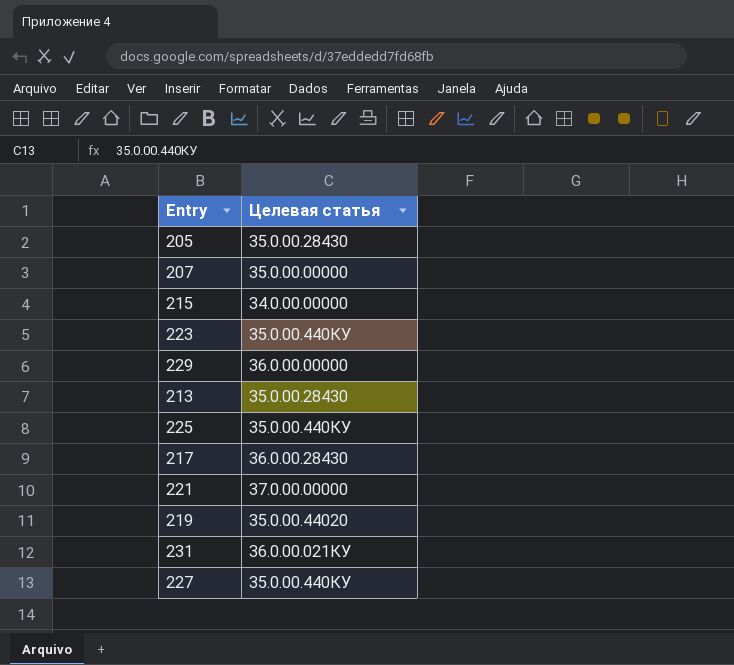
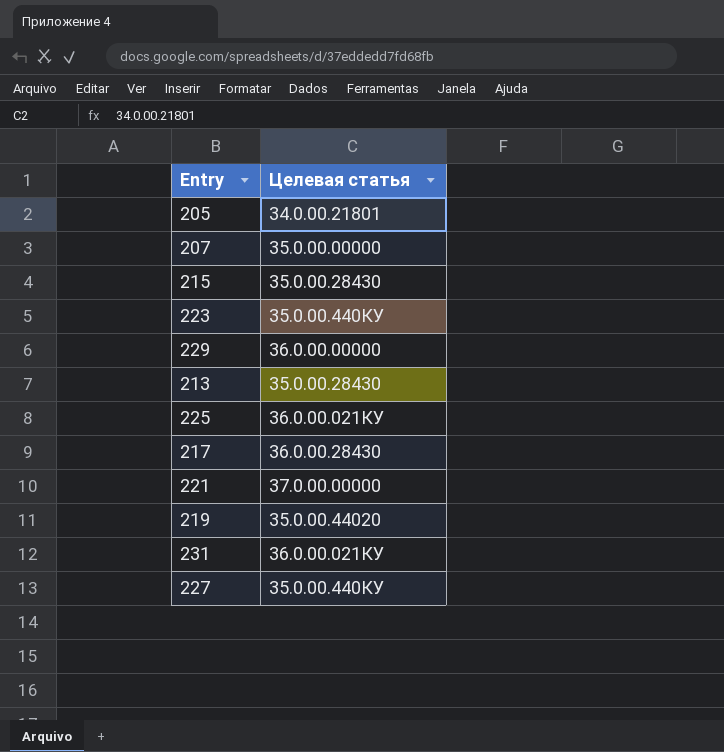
205 | Целевая статья: 35.0.00.28430 -> 34.0.00.21801
215 | Целевая статья: 34.0.00.00000 -> 35.0.00.28430
225 | Целевая статья: 35.0.00.440КУ -> 36.0.00.021КУ

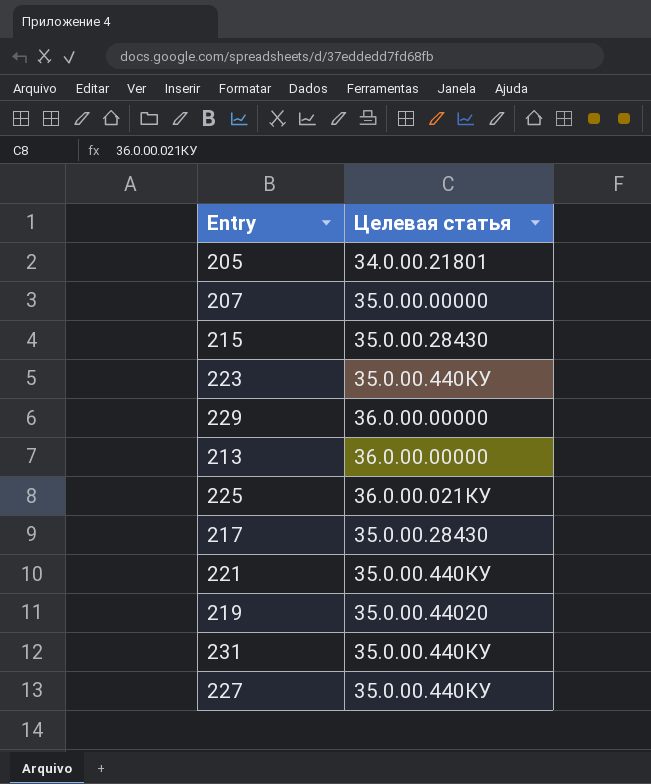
213 | Целевая статья: 35.0.00.28430 -> 36.0.00.00000
217 | Целевая статья: 36.0.00.28430 -> 35.0.00.28430
221 | Целевая статья: 37.0.00.00000 -> 35.0.00.440КУ
231 | Целевая статья: 36.0.00.021КУ -> 35.0.00.440КУ

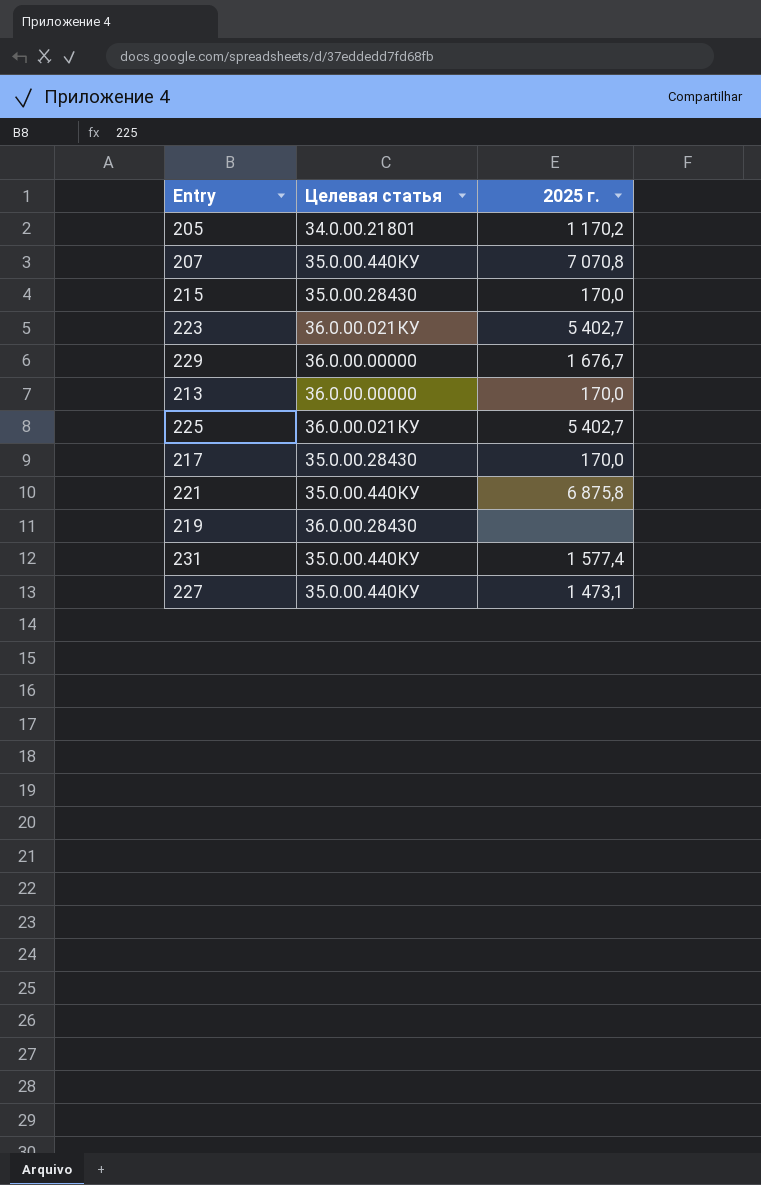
column 2025 г. | position: none -> 3
207 | Целевая статья: 35.0.00.00000 -> 35.0.00.440КУ
223 | Целевая статья: 35.0.00.440КУ -> 36.0.00.021КУ
219 | Целевая статья: 35.0.00.44020 -> 36.0.00.28430

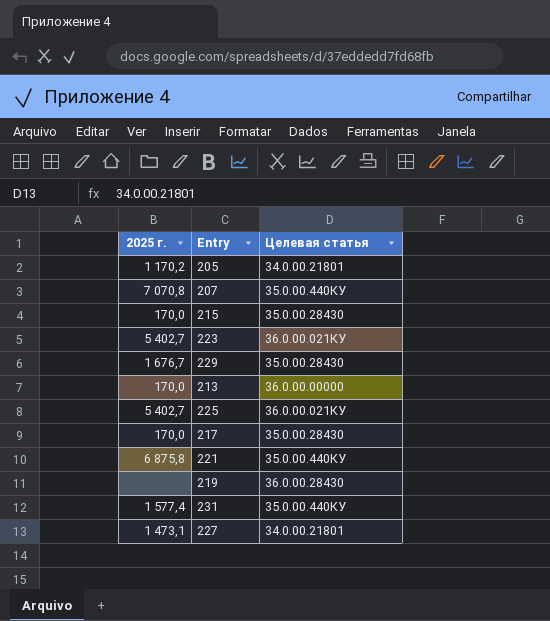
column 2025 г. | position: 3 -> 1
229 | Целевая статья: 36.0.00.00000 -> 35.0.00.28430
227 | Целевая статья: 35.0.00.440КУ -> 34.0.00.21801

